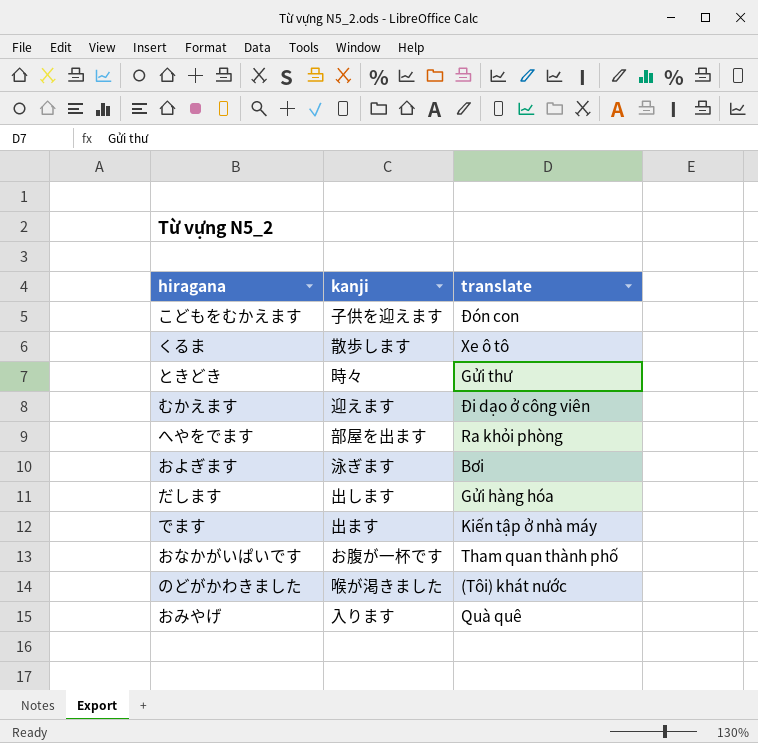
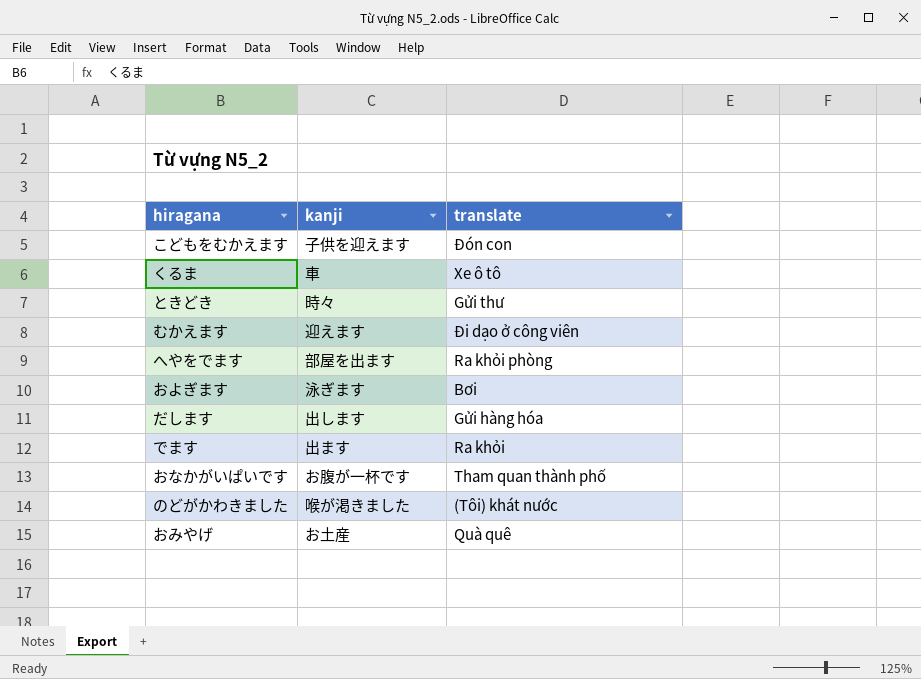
くるま | kanji: 散歩します -> 車
でます | translate: Kiến tập ở nhà máy -> Ra khỏi
おみやげ | kanji: 入ります -> お土産

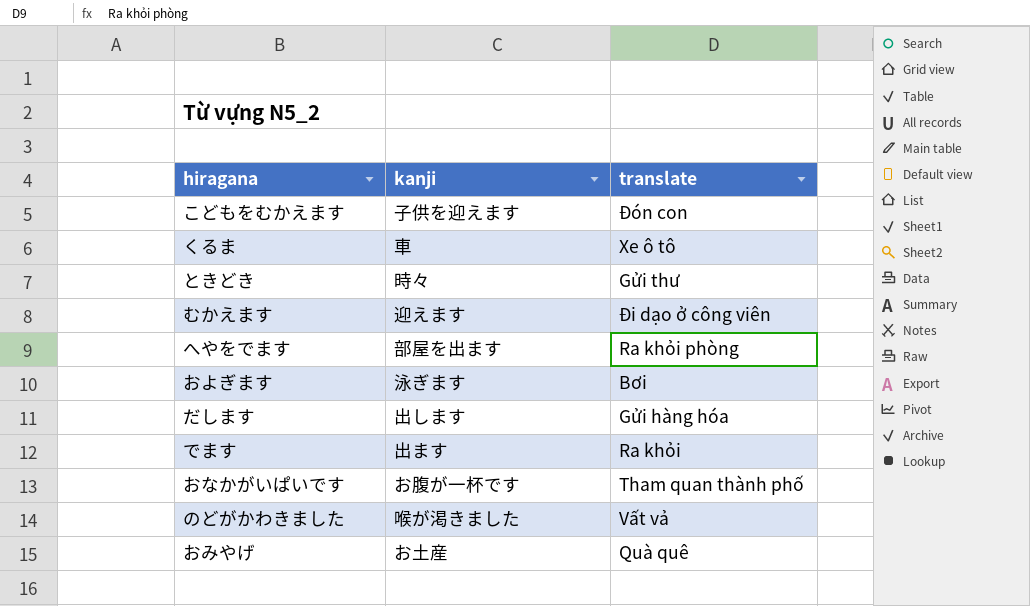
のどがかわきました | translate: (Tôi) khát nước -> Vất vả

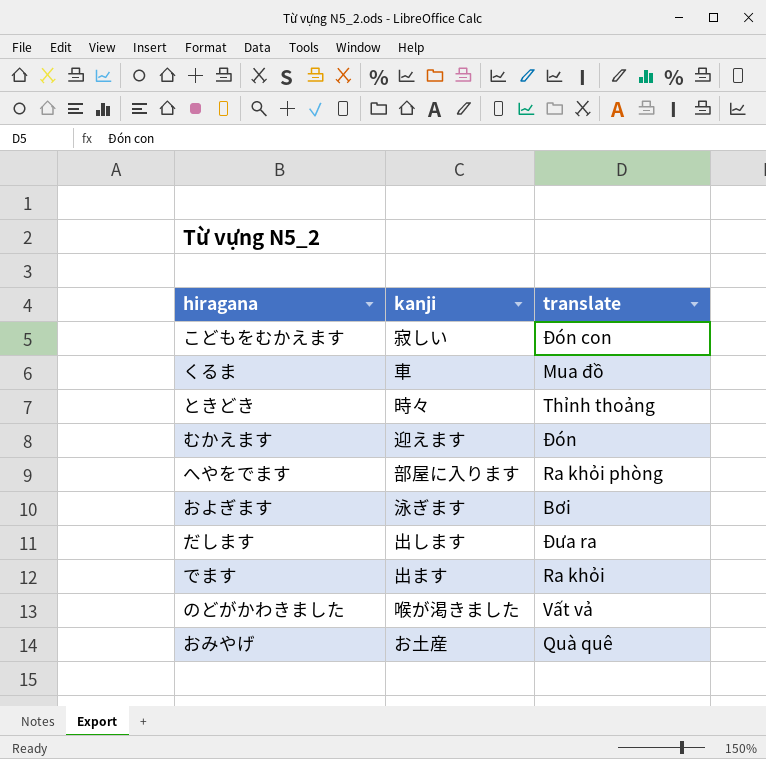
row おなかがいぱいです: お腹が一杯です | Tham quan thành phố -> none
こどもをむかえます | kanji: 子供を迎えます -> 寂しい
くるま | translate: Xe ô tô -> Mua đồ
ときどき | translate: Gửi thư -> Thỉnh thoảng
むかえます | translate: Đi dạo ở công viên -> Đón
へやをでます | kanji: 部屋を出ます -> 部屋に入ります
だします | translate: Gửi hàng hóa -> Đưa ra

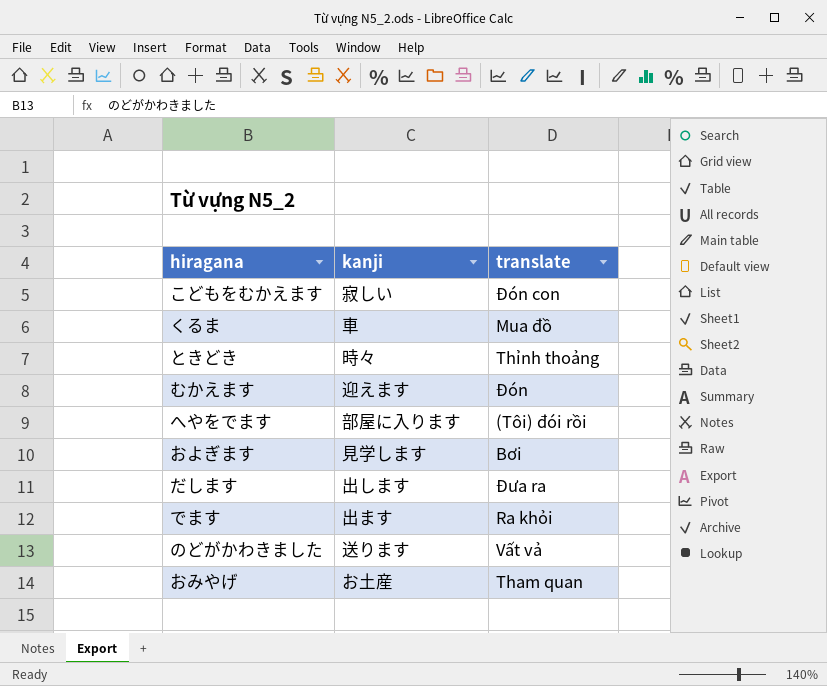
へやをでます | translate: Ra khỏi phòng -> (Tôi) đói rồi
およぎます | kanji: 泳ぎます -> 見学します
のどがかわきました | kanji: 喉が渇きました -> 送ります
おみやげ | translate: Quà quê -> Tham quan

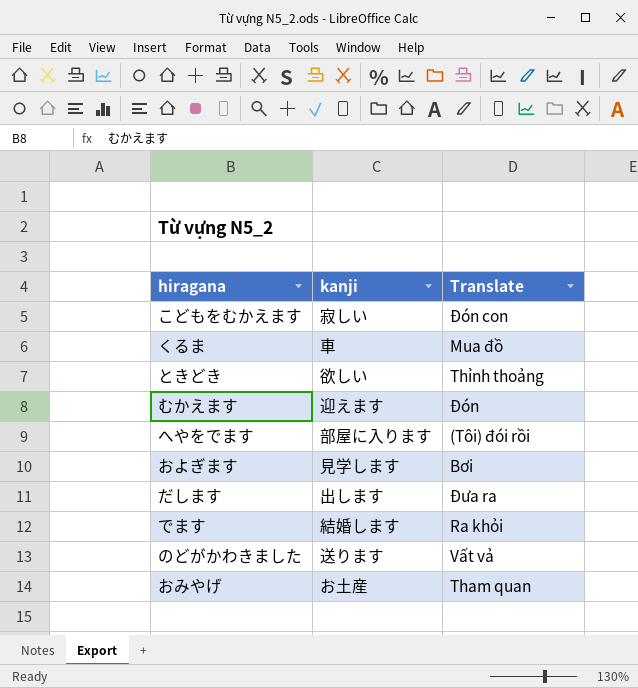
column name: translate -> Translate
ときどき | kanji: 時々 -> 欲しい
でます | kanji: 出ます -> 結婚します

